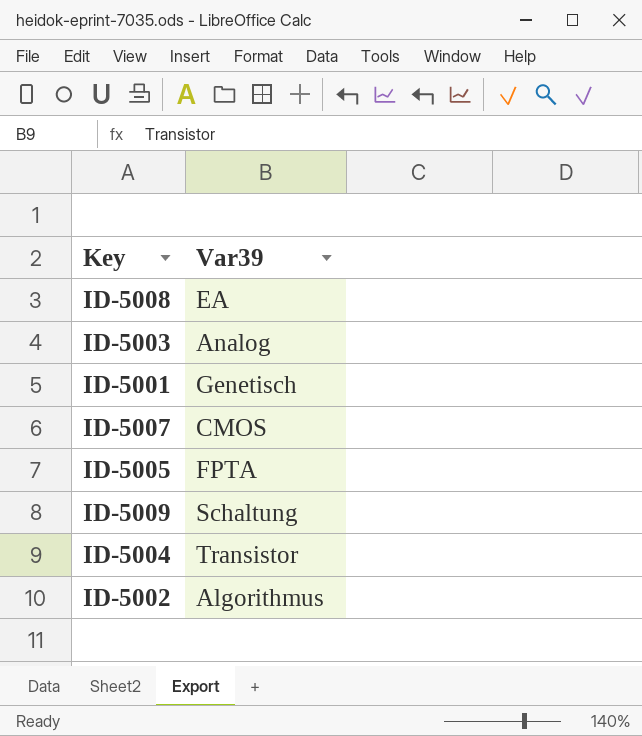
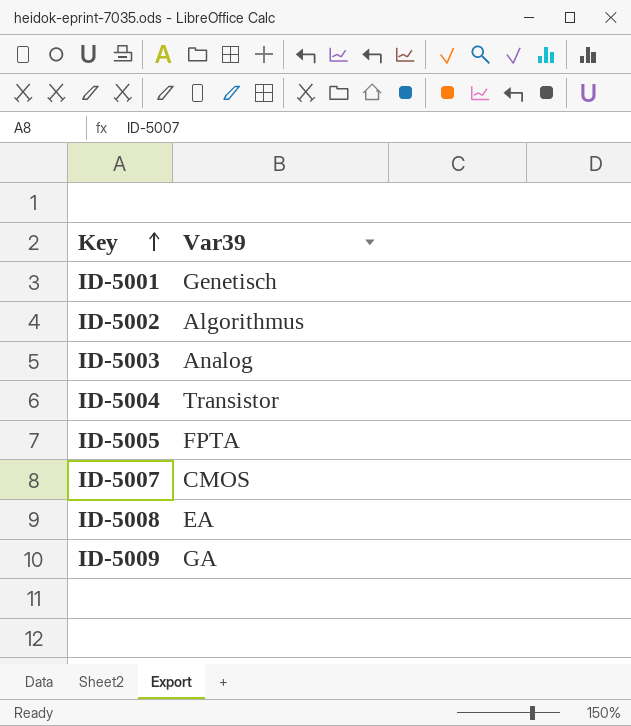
row order: none -> Key ascending
ID-5009 | Var39: Schaltung -> GA

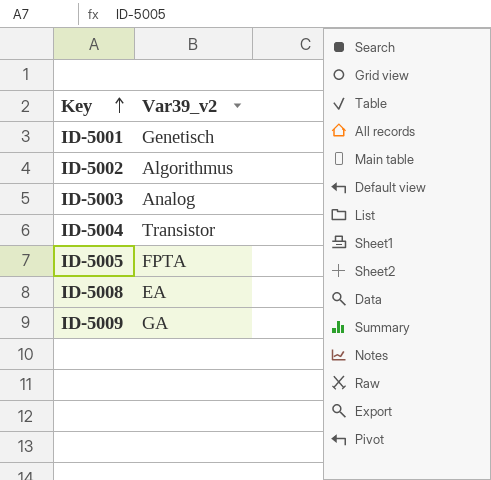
column name: Var39 -> Var39_v2
row ID-5007: CMOS -> none

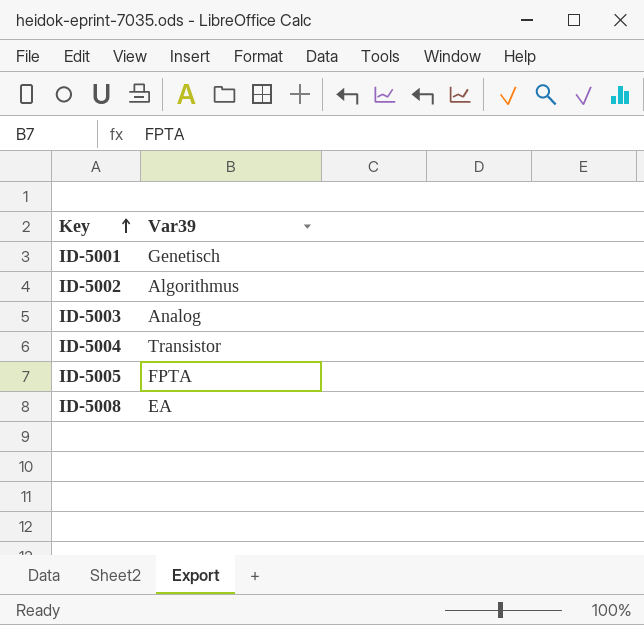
column name: Var39_v2 -> Var39
row ID-5009: GA -> none

